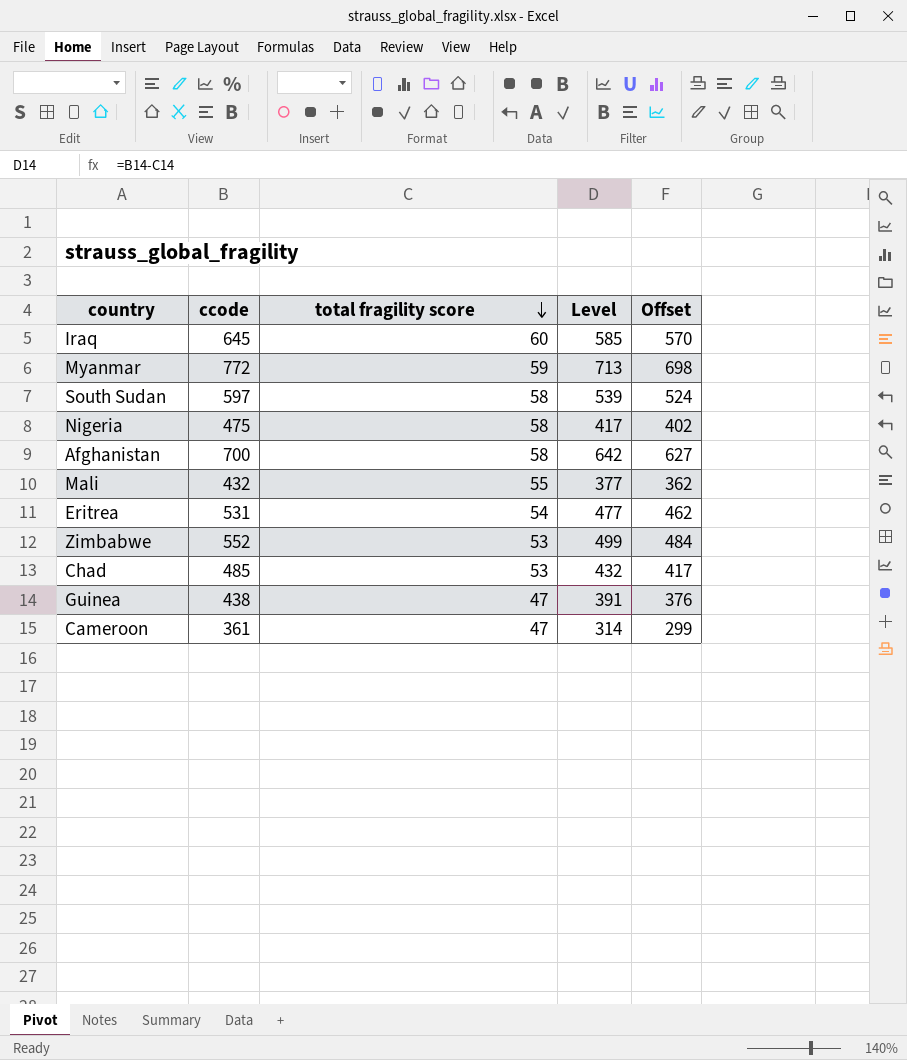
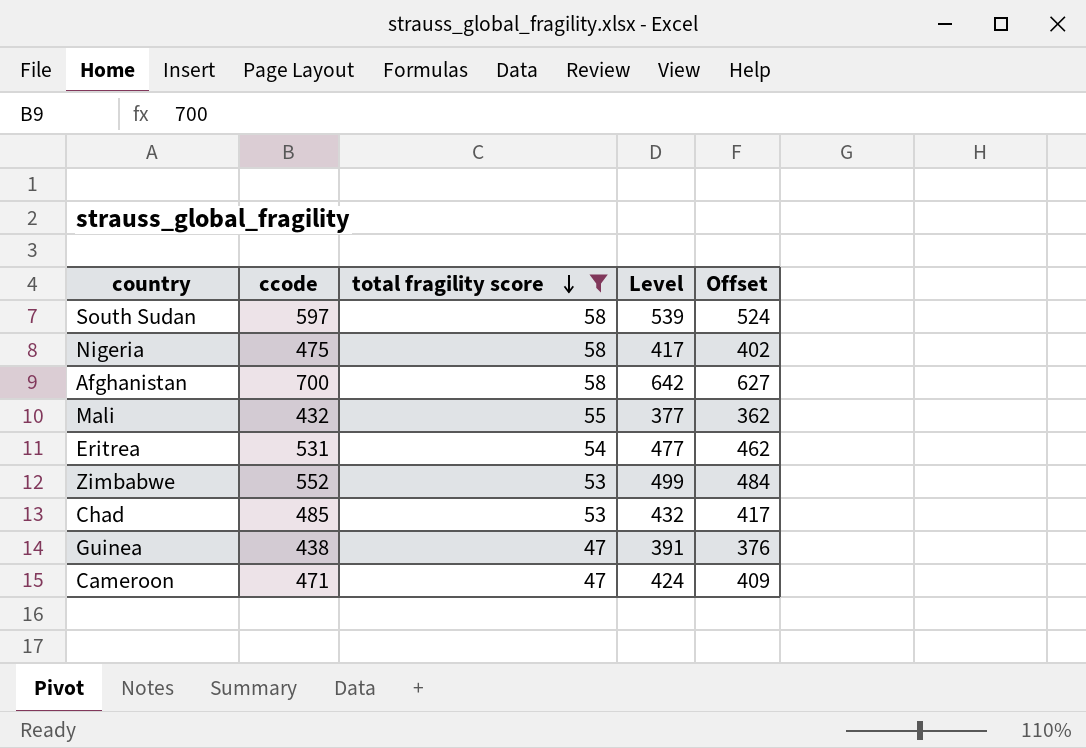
filter: none -> total fragility score <= 58
Cameroon | ccode: 361 -> 471
Cameroon | Level: 314 -> 424
Cameroon | Offset: 299 -> 409

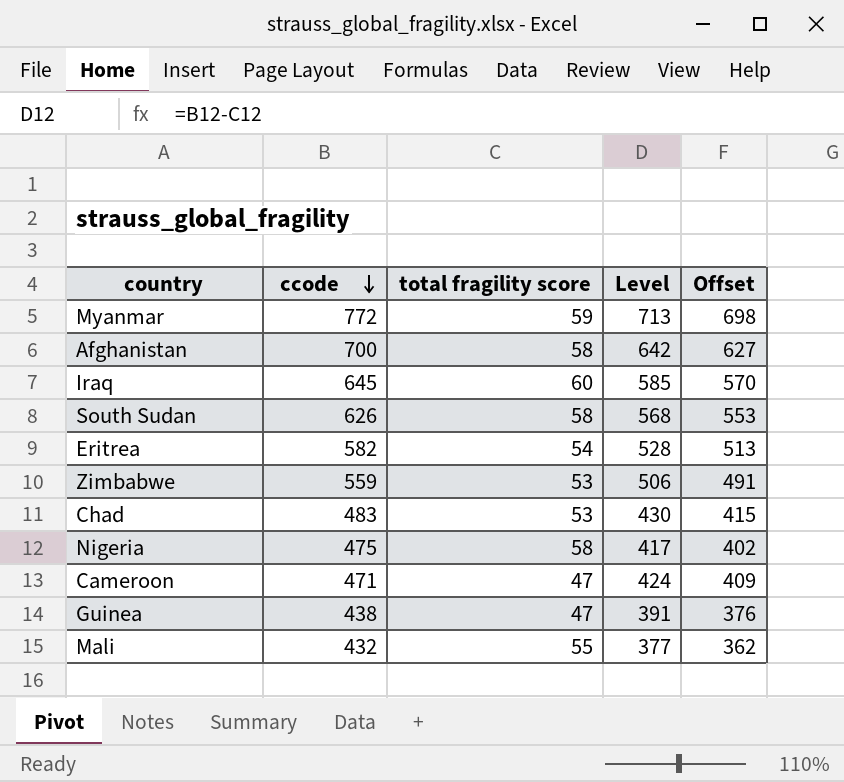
filter: total fragility score <= 58 -> none
row order: total fragility score descending -> ccode descending
South Sudan | ccode: 597 -> 626
South Sudan | Level: 539 -> 568
South Sudan | Offset: 524 -> 553
Eritrea | ccode: 531 -> 582
Eritrea | Level: 477 -> 528
Eritrea | Offset: 462 -> 513
Zimbabwe | ccode: 552 -> 559
Zimbabwe | Level: 499 -> 506
Zimbabwe | Offset: 484 -> 491
Chad | ccode: 485 -> 483
Chad | Level: 432 -> 430
Chad | Offset: 417 -> 415

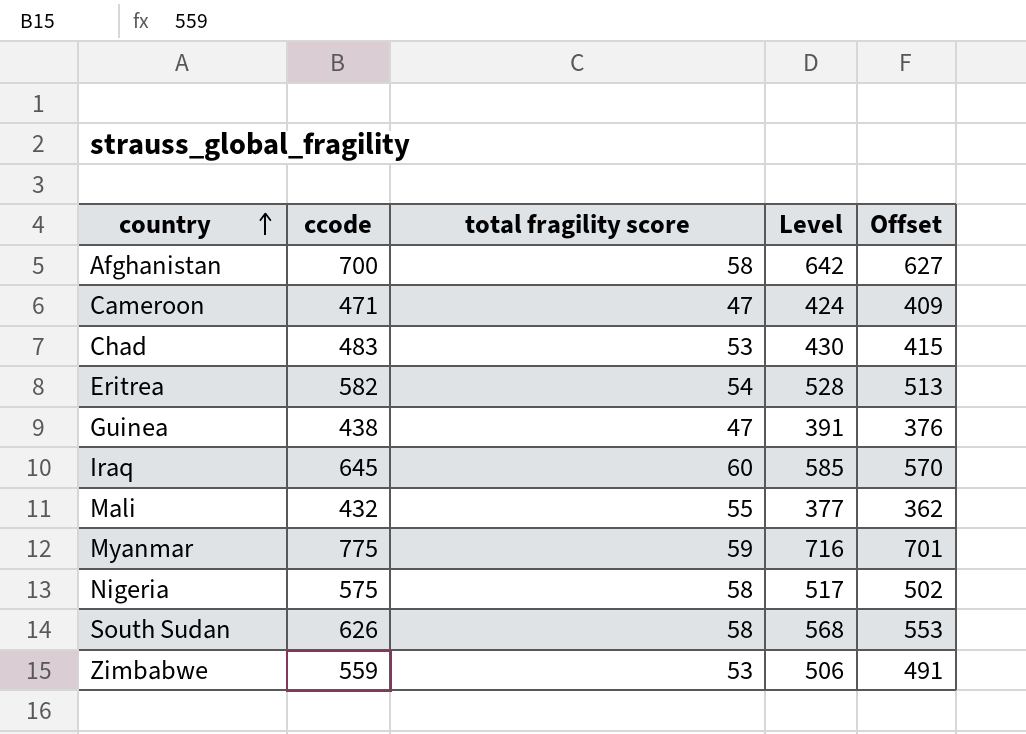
row order: ccode descending -> country ascending
Myanmar | ccode: 772 -> 775
Myanmar | Level: 713 -> 716
Myanmar | Offset: 698 -> 701
Nigeria | ccode: 475 -> 575
Nigeria | Level: 417 -> 517
Nigeria | Offset: 402 -> 502

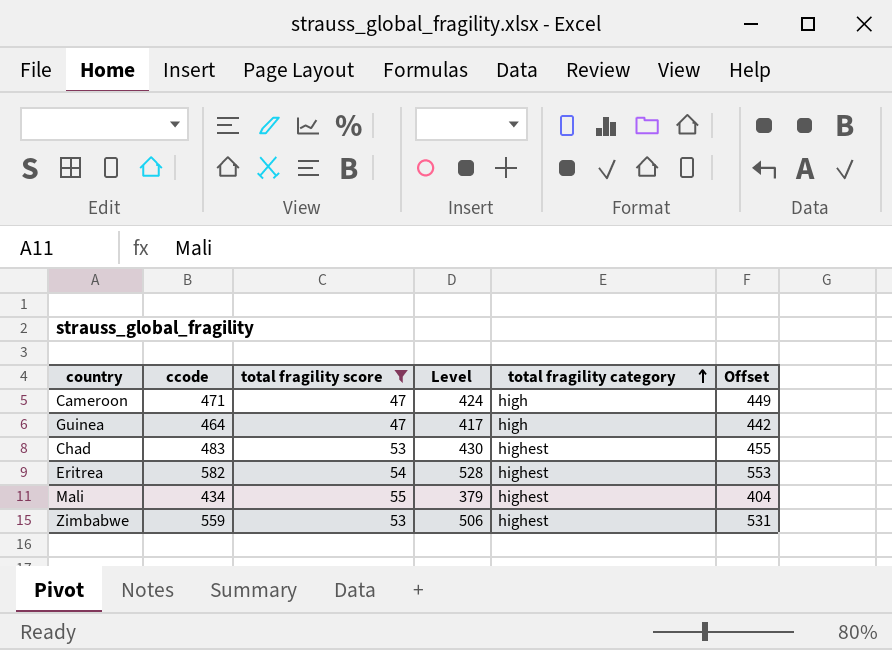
filter: none -> total fragility score <= 55
row order: country ascending -> total fragility category ascending
column total fragility category | position: none -> 5
column Offset | formula: [Level] - 15 -> [Level] + 25
Guinea | ccode: 438 -> 464
Guinea | Level: 391 -> 417
Mali | ccode: 432 -> 434
Mali | Level: 377 -> 379

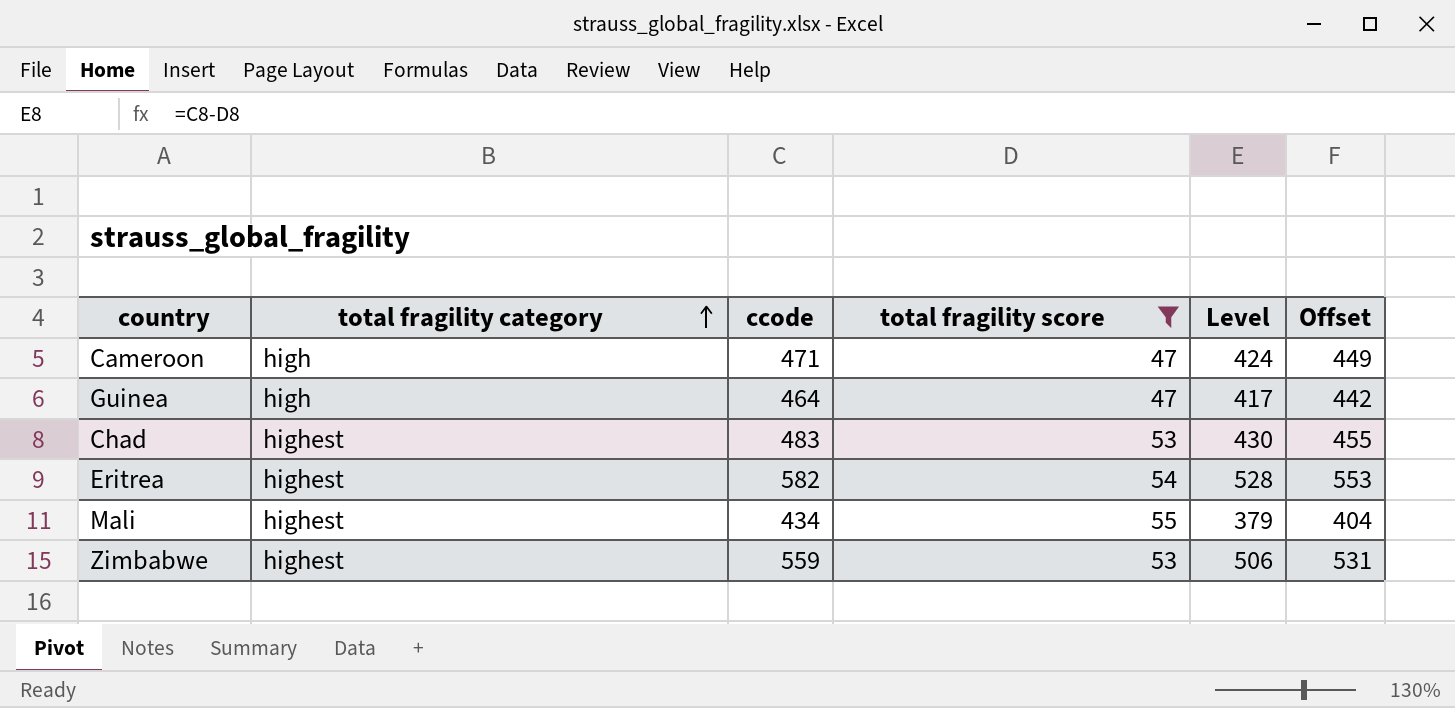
column total fragility category | position: 5 -> 2

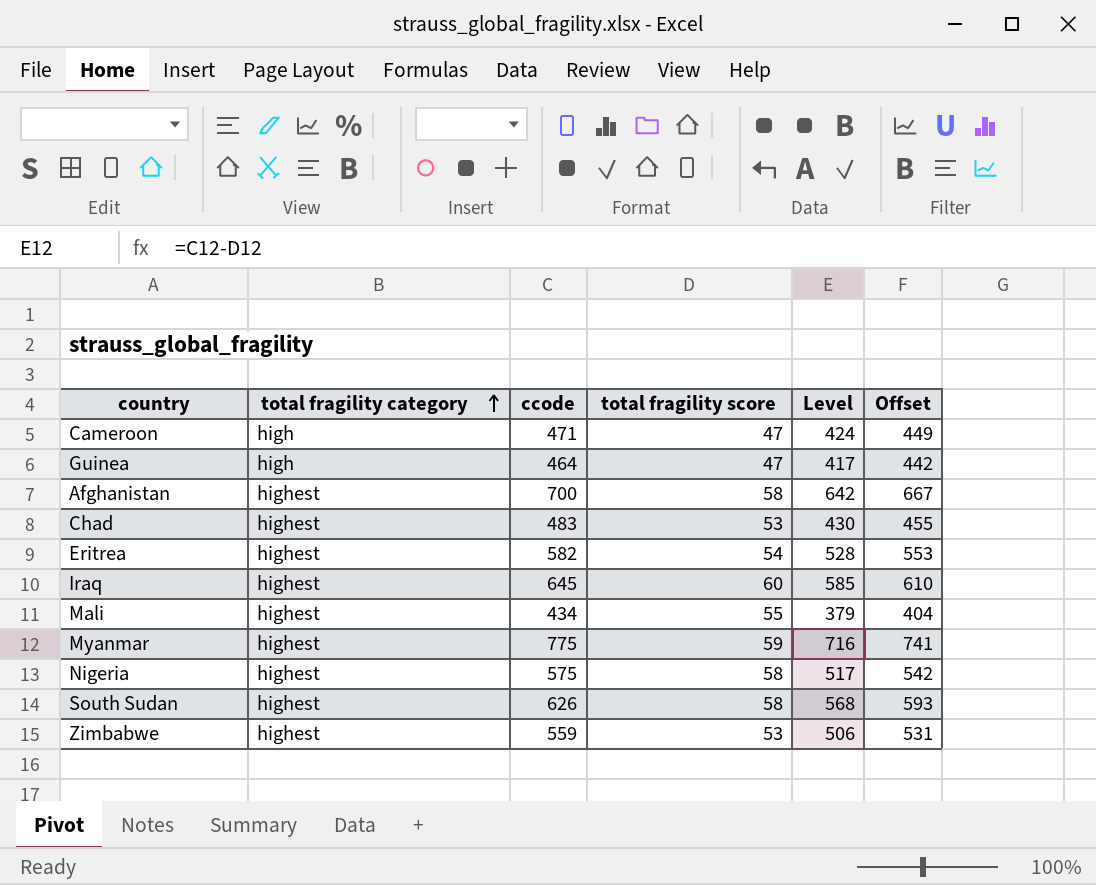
filter: total fragility score <= 55 -> none

